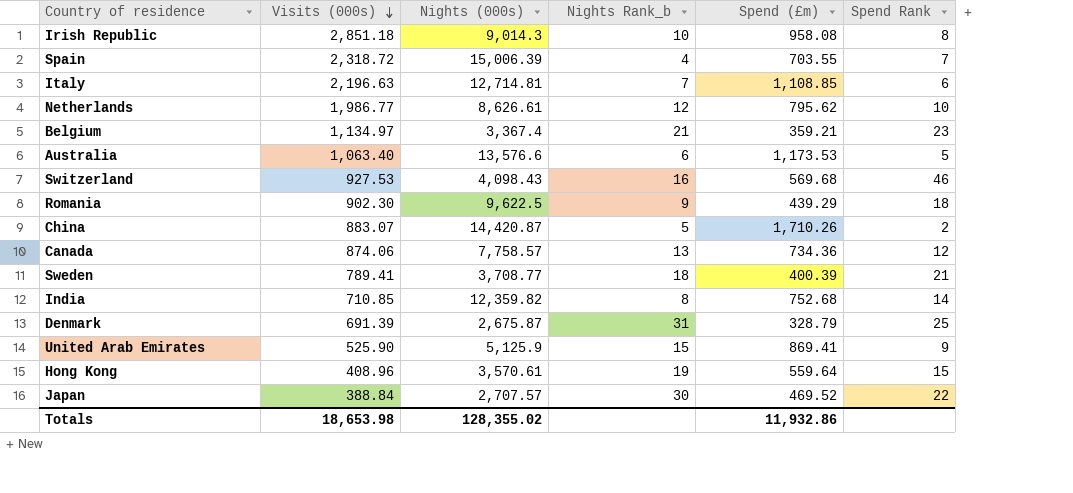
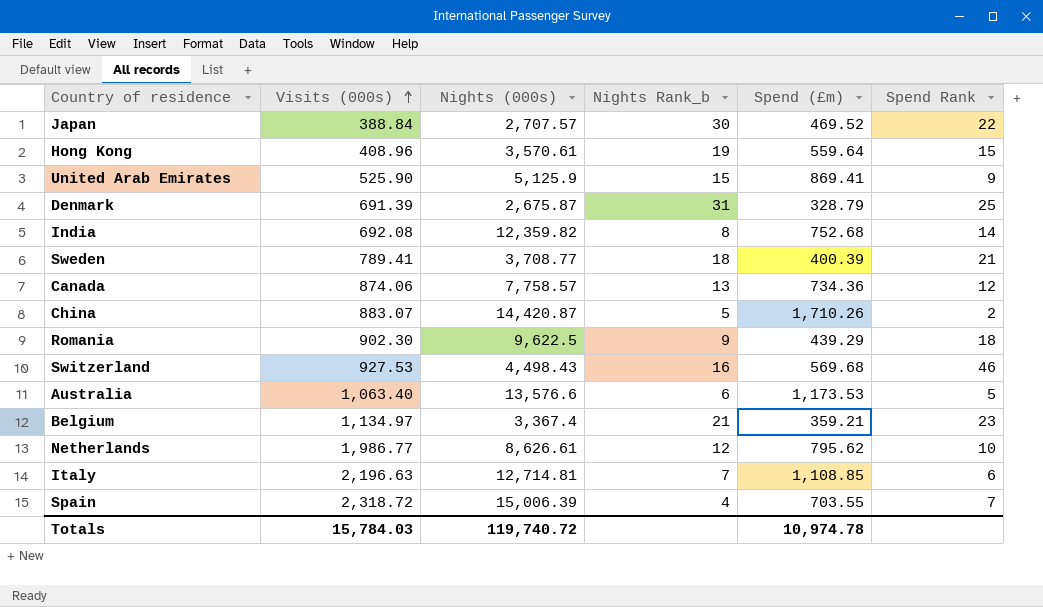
row order: Visits (000s) descending -> Visits (000s) ascending
row Irish Republic: 2,851.18 | 9,014.3 | 10 | 958.08 | 8 -> none
India | Visits (000s): 710.85 -> 692.08
Switzerland | Nights (000s): 4,098.43 -> 4,498.43
Totals | Visits (000s): 18,653.98 -> 15,784.03
Totals | Nights (000s): 128,355.02 -> 119,740.72
Totals | Spend (£m): 11,932.86 -> 10,974.78

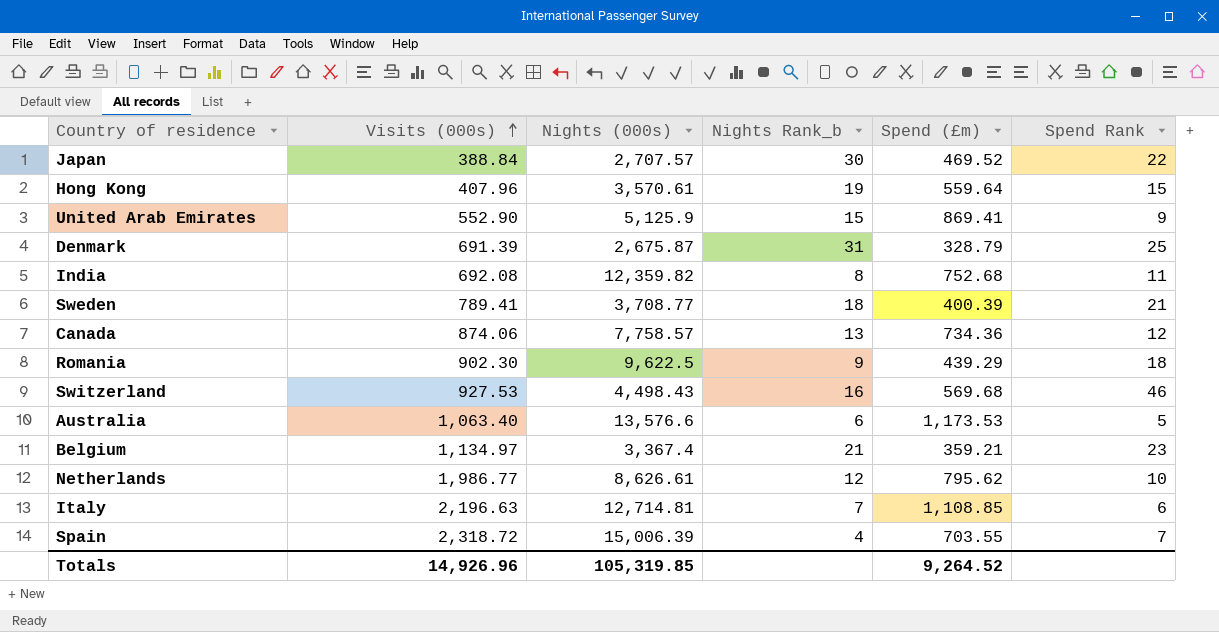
row China: 883.07 | 14,420.87 | 5 | 1,710.26 | 2 -> none
Hong Kong | Visits (000s): 408.96 -> 407.96
United Arab Emirates | Visits (000s): 525.90 -> 552.90
India | Spend Rank: 14 -> 11
Totals | Visits (000s): 15,784.03 -> 14,926.96
Totals | Nights (000s): 119,740.72 -> 105,319.85
Totals | Spend (£m): 10,974.78 -> 9,264.52

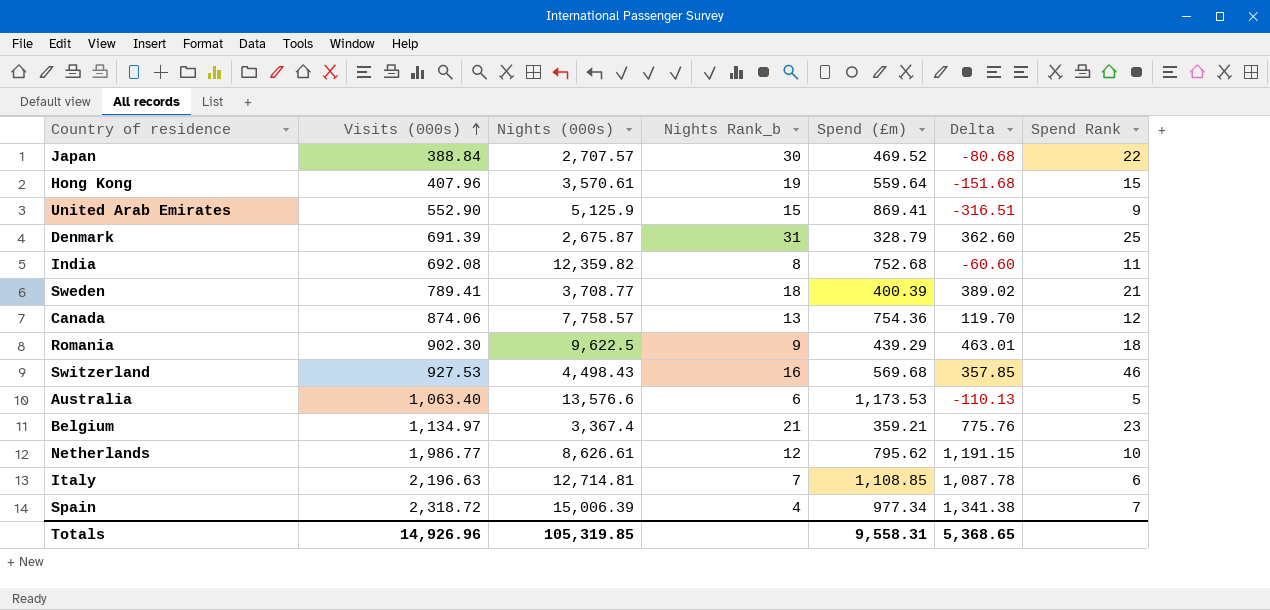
column Delta | formula: none -> [Visits (000s)] - [Spend (£m)]
Canada | Spend (£m): 734.36 -> 754.36
Spain | Spend (£m): 703.55 -> 977.34
Totals | Spend (£m): 9,264.52 -> 9,558.31

